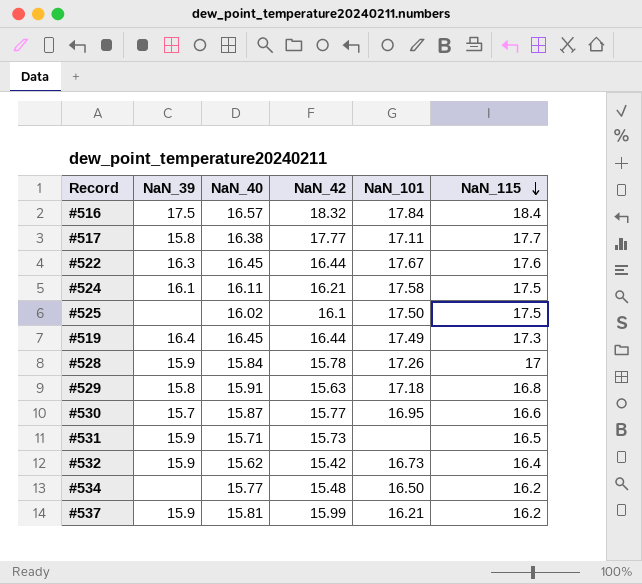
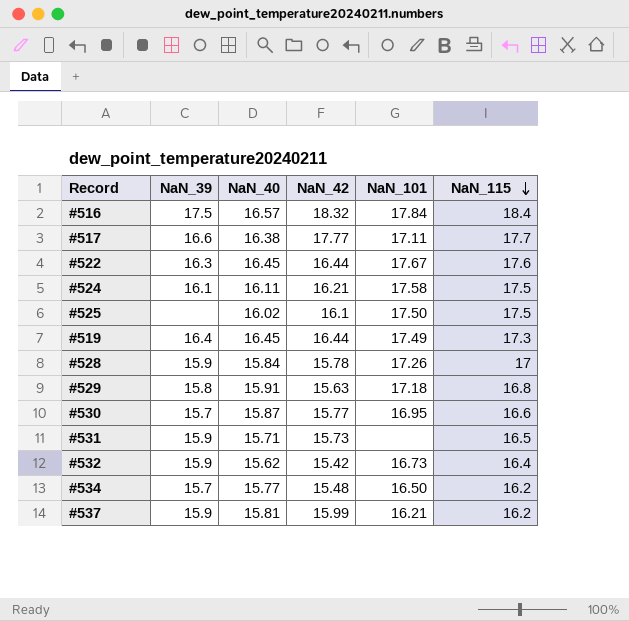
#517 | NaN_39: 15.8 -> 16.6
#534 | NaN_39: none -> 15.7

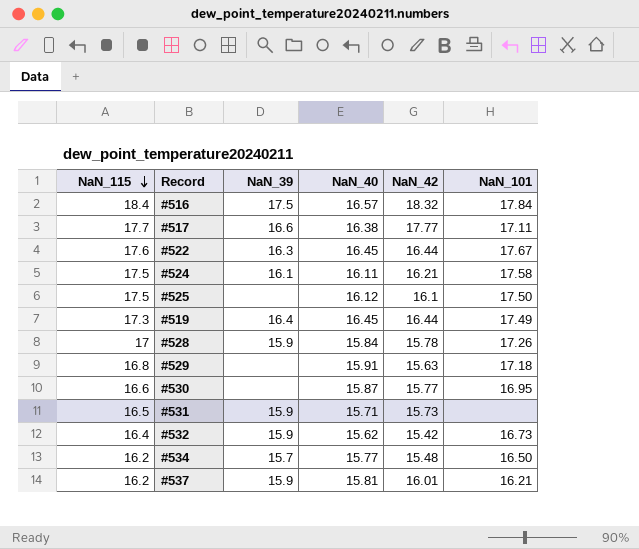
column NaN_115 | position: 6 -> 1
#525 | NaN_40: 16.02 -> 16.12
#529 | NaN_39: 15.8 -> none
#530 | NaN_39: 15.7 -> none
#537 | NaN_42: 15.99 -> 16.01

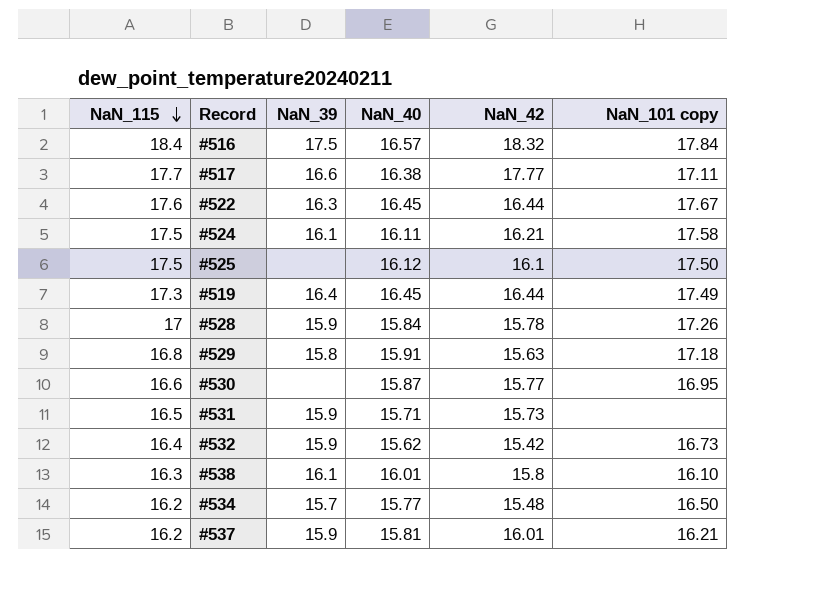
column name: NaN_101 -> NaN_101 copy
#529 | NaN_39: none -> 15.8
row #538: none -> 16.3 | 16.1 | 16.01 | 15.8 | 16.10

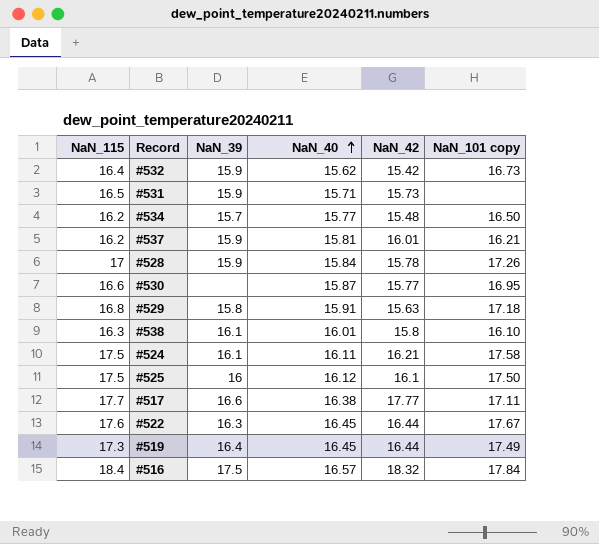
row order: NaN_115 descending -> NaN_40 ascending
#525 | NaN_39: none -> 16

